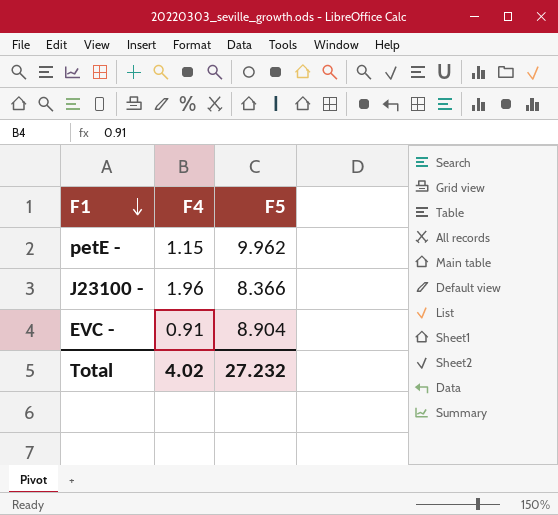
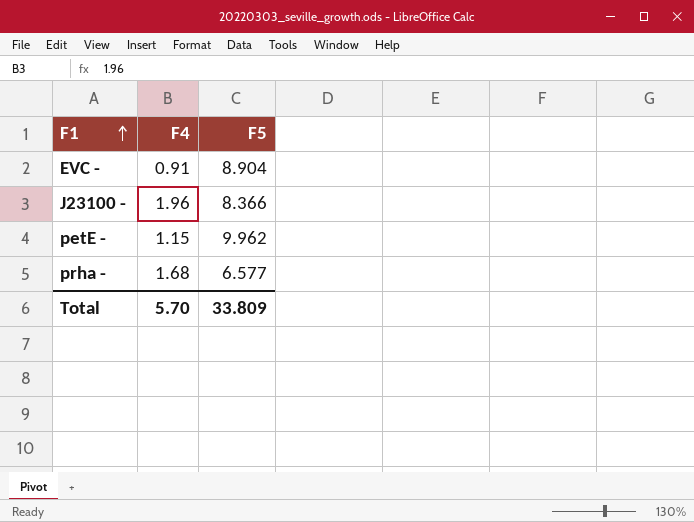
row order: F1 descending -> F1 ascending
row prha -: none -> 1.68 | 6.577
Total | F4: 4.02 -> 5.70
Total | F5: 27.232 -> 33.809

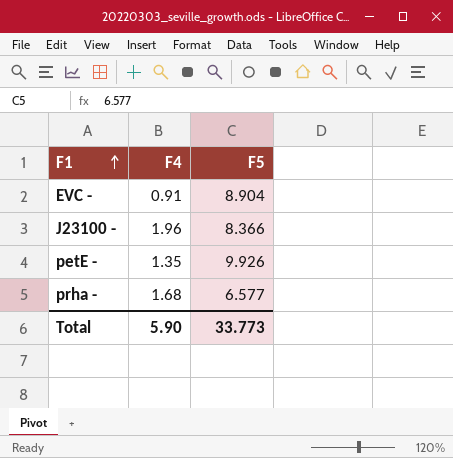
petE - | F4: 1.15 -> 1.35
petE - | F5: 9.962 -> 9.926
Total | F4: 5.70 -> 5.90
Total | F5: 33.809 -> 33.773

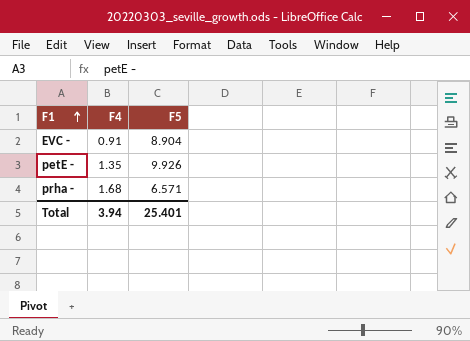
row J23100 -: 1.96 | 8.366 -> none
prha - | F5: 6.577 -> 6.571
Total | F4: 5.90 -> 3.94
Total | F5: 33.773 -> 25.401

